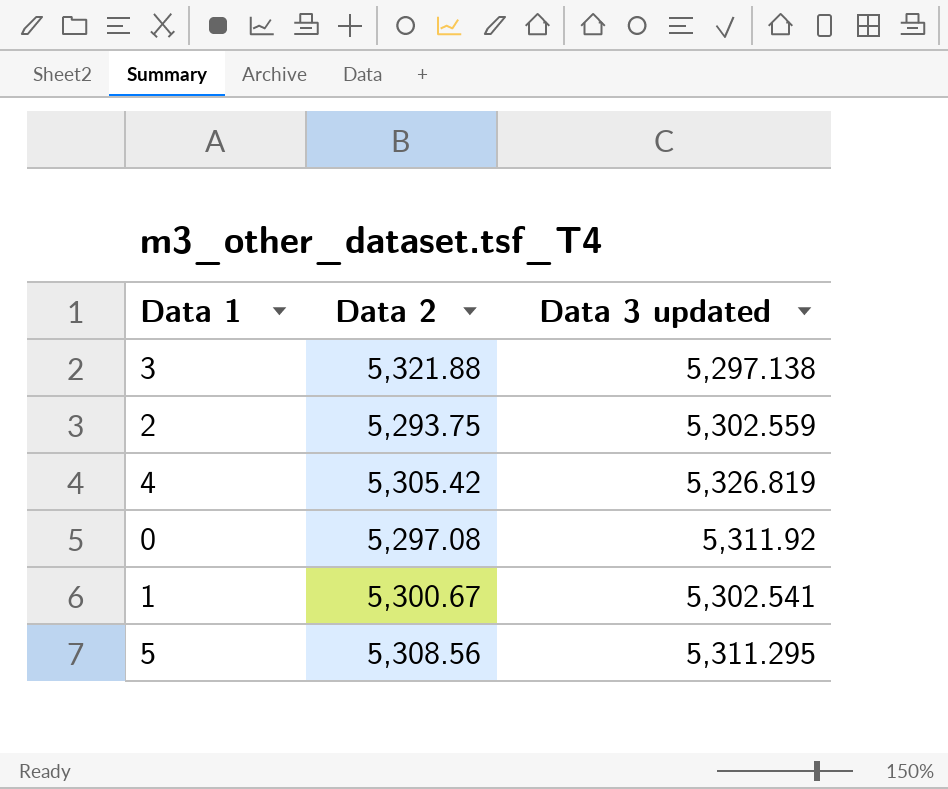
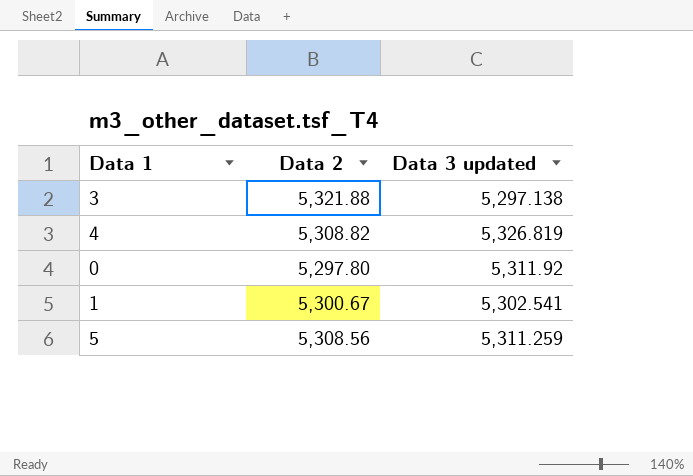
row 2: 5,293.75 | 5,302.559 -> none
4 | Data 2: 5,305.42 -> 5,308.82
0 | Data 2: 5,297.08 -> 5,297.80
5 | Data 3 updated: 5,311.295 -> 5,311.259

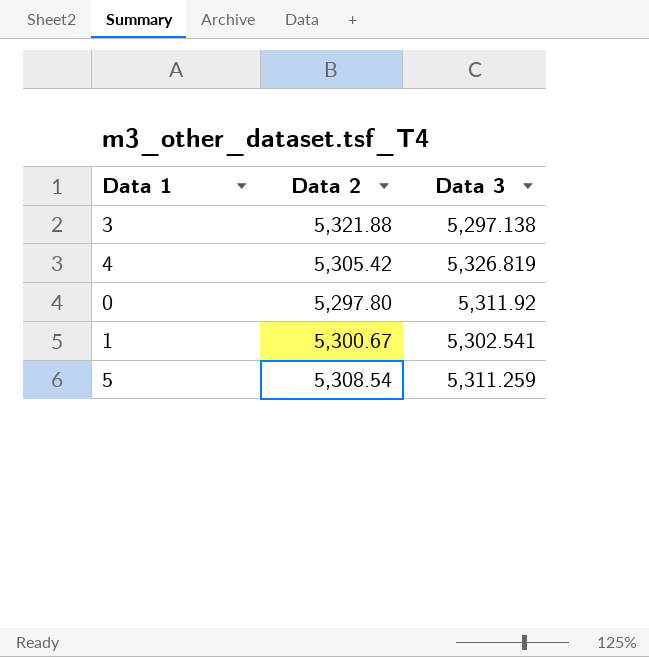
column name: Data 3 updated -> Data 3
4 | Data 2: 5,308.82 -> 5,305.42
5 | Data 2: 5,308.56 -> 5,308.54

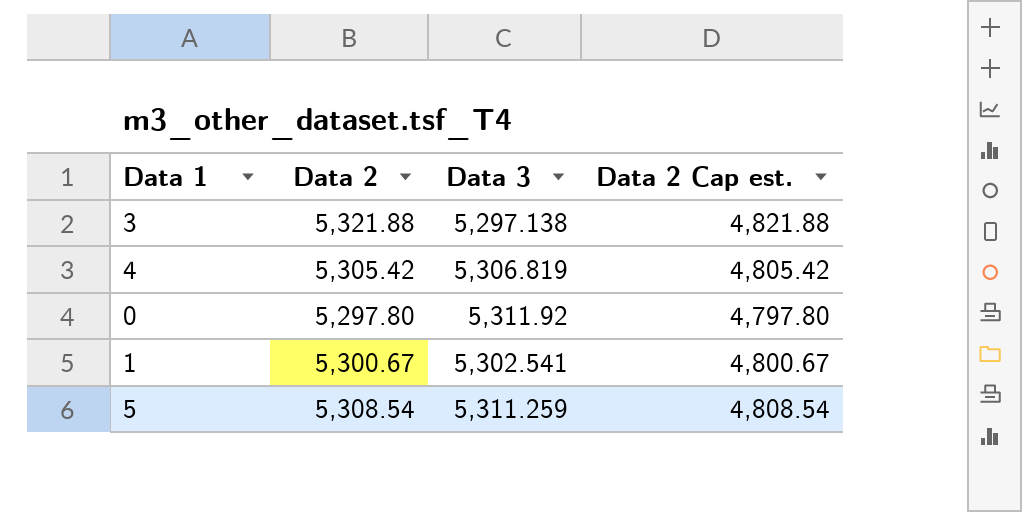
column Data 2 Cap est. | formula: none -> [Data 2] - 500
4 | Data 3: 5,326.819 -> 5,306.819

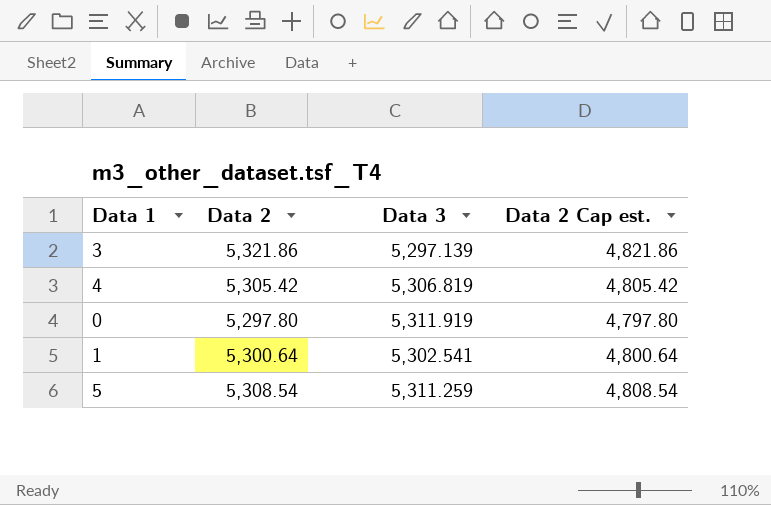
3 | Data 2: 5,321.88 -> 5,321.86
3 | Data 3: 5,297.138 -> 5,297.139
3 | Data 2 Cap est.: 4,821.88 -> 4,821.86
0 | Data 3: 5,311.92 -> 5,311.919
1 | Data 2: 5,300.67 -> 5,300.64
1 | Data 2 Cap est.: 4,800.67 -> 4,800.64

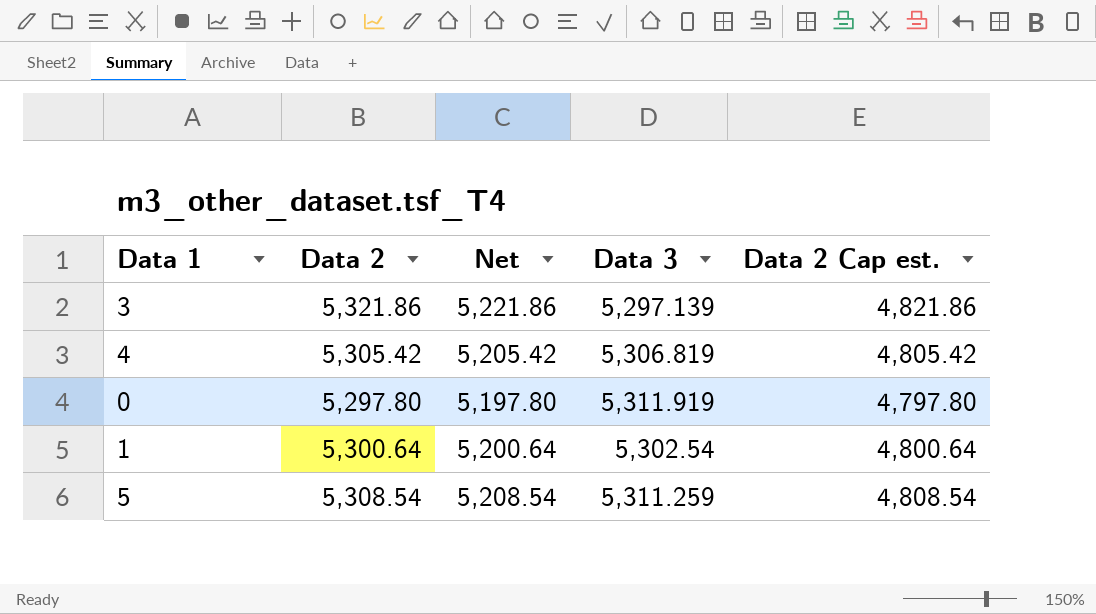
column Net | formula: none -> [Data 2] - 100
1 | Data 3: 5,302.541 -> 5,302.54

